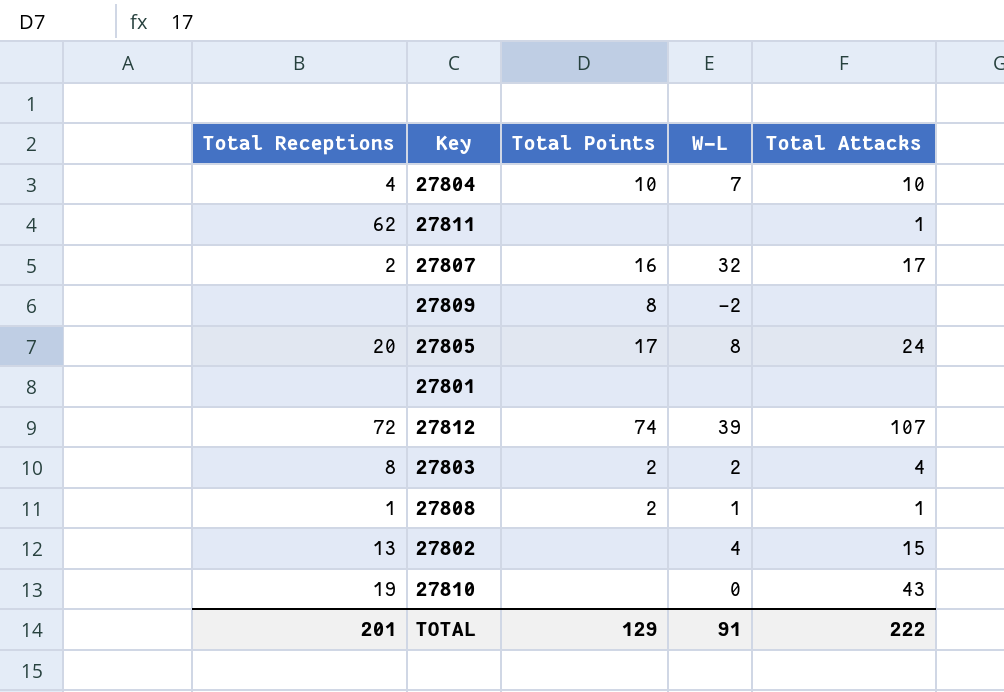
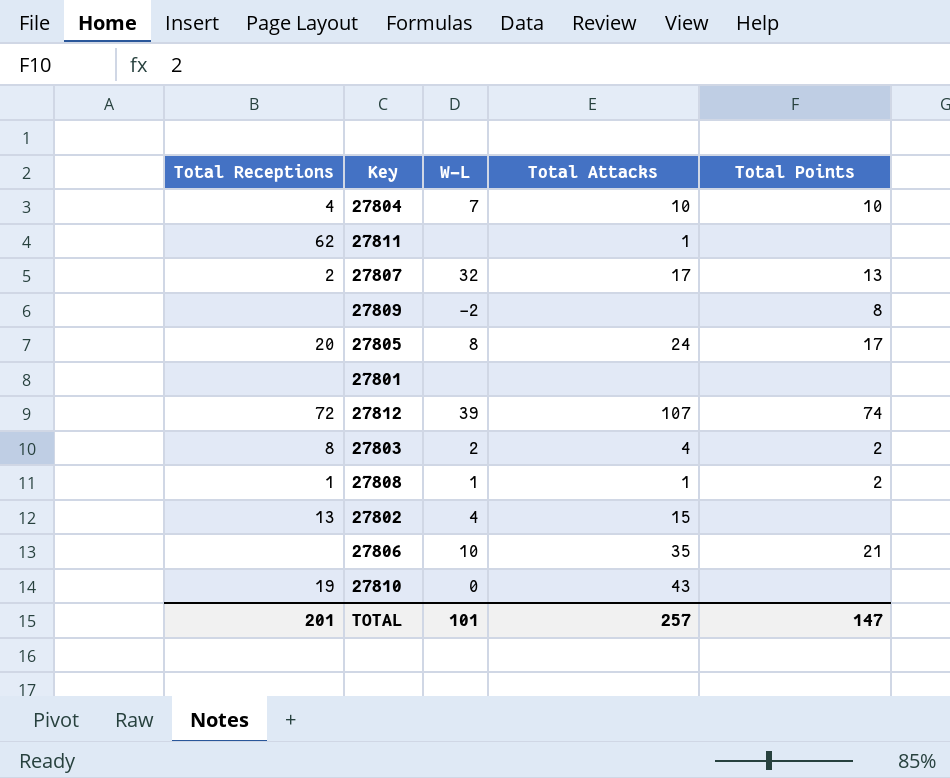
column Total Points | position: 3 -> 5
27807 | Total Points: 16 -> 13
row 27806: none -> none | 10 | 35 | 21
TOTAL | W-L: 91 -> 101
TOTAL | Total Attacks: 222 -> 257
TOTAL | Total Points: 129 -> 147

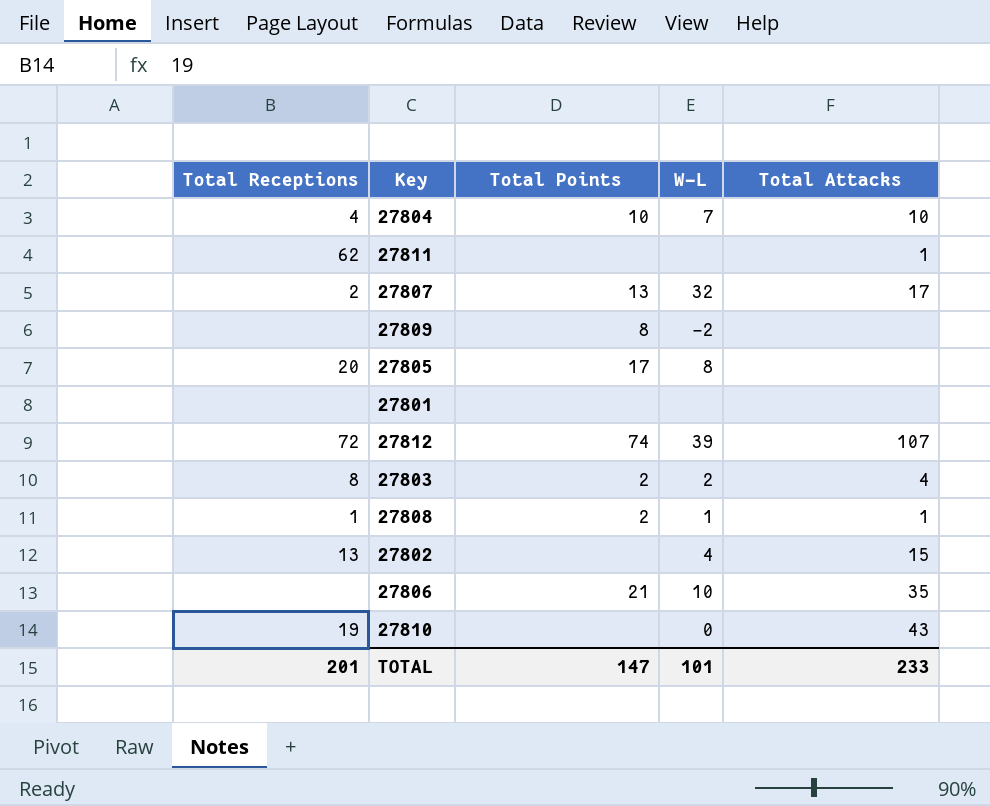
column Total Points | position: 5 -> 3
27805 | Total Attacks: 24 -> none
TOTAL | Total Attacks: 257 -> 233

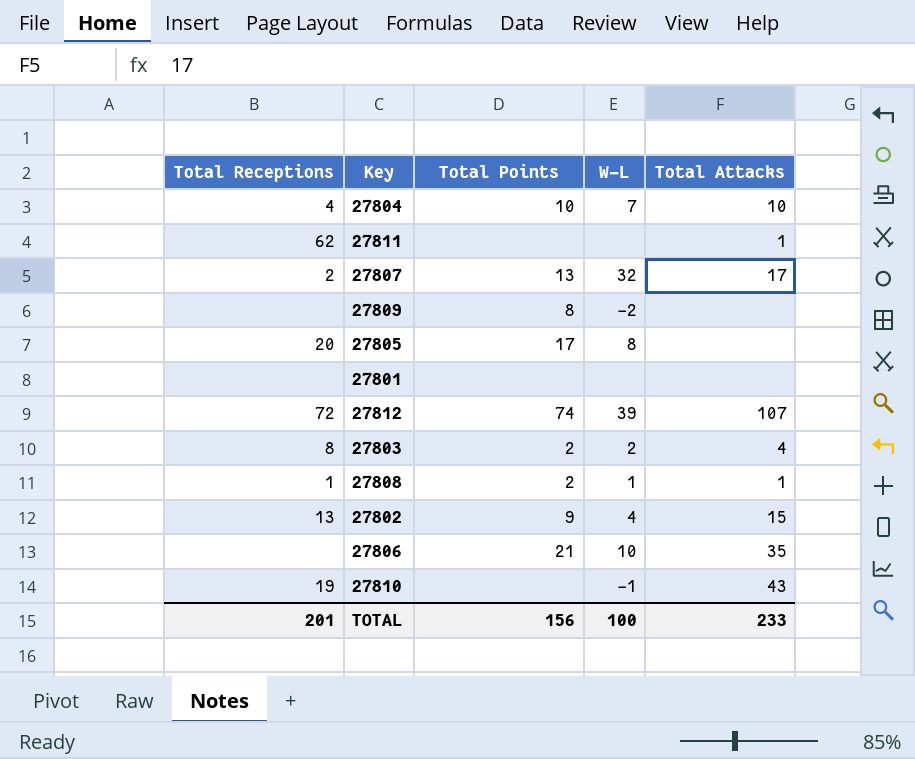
27802 | Total Points: none -> 9
27810 | W-L: 0 -> -1
TOTAL | Total Points: 147 -> 156
TOTAL | W-L: 101 -> 100

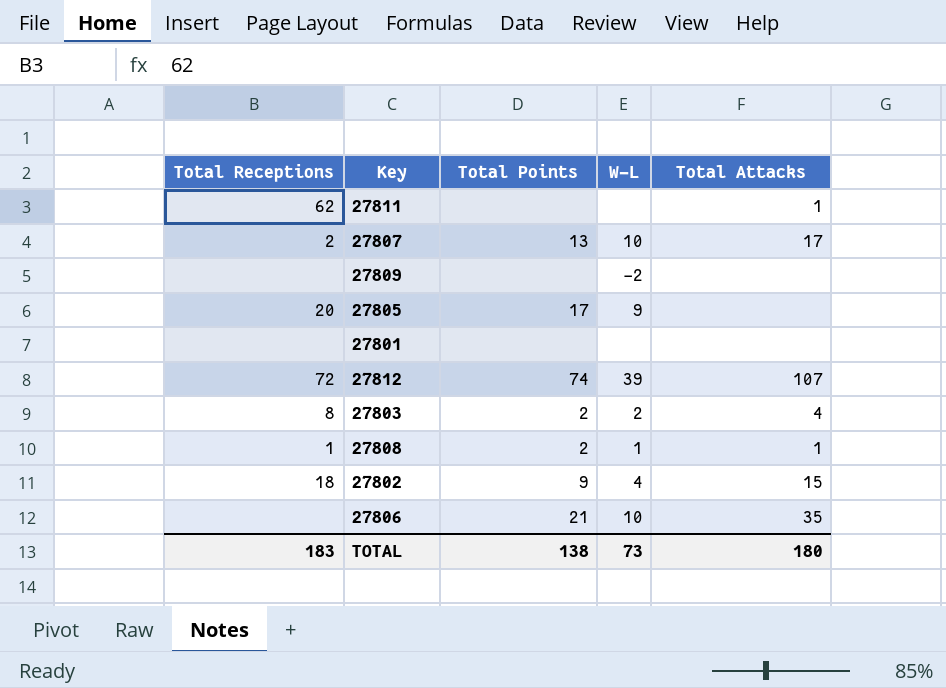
row 27804: 4 | 10 | 7 | 10 -> none
row 27810: 19 | none | -1 | 43 -> none
27807 | W-L: 32 -> 10
27809 | Total Points: 8 -> none
27805 | W-L: 8 -> 9
27802 | Total Receptions: 13 -> 18
TOTAL | Total Receptions: 201 -> 183
TOTAL | Total Points: 156 -> 138
TOTAL | W-L: 100 -> 73
TOTAL | Total Attacks: 233 -> 180

